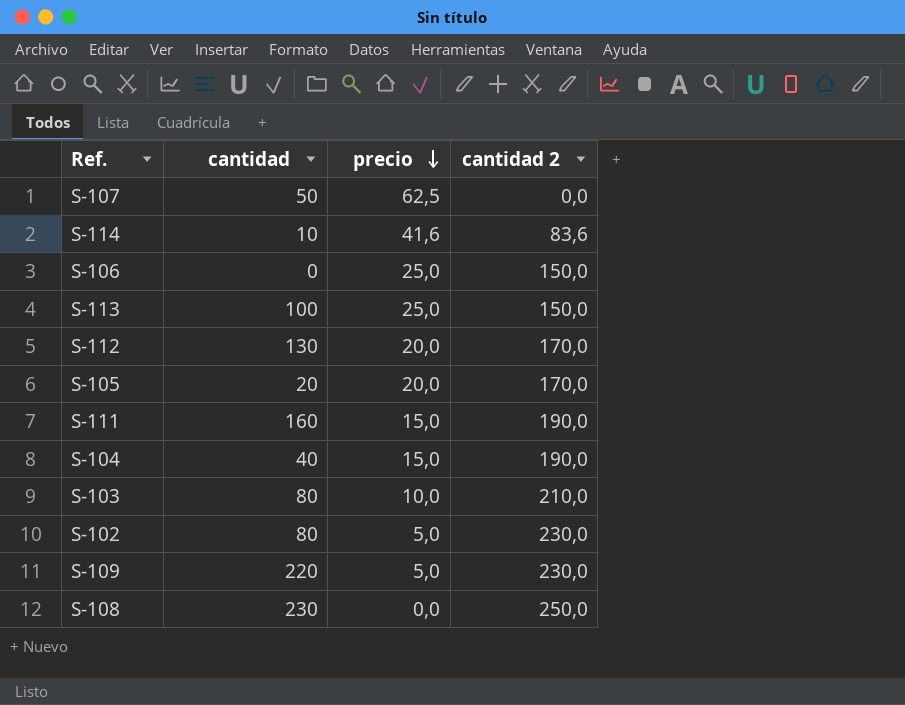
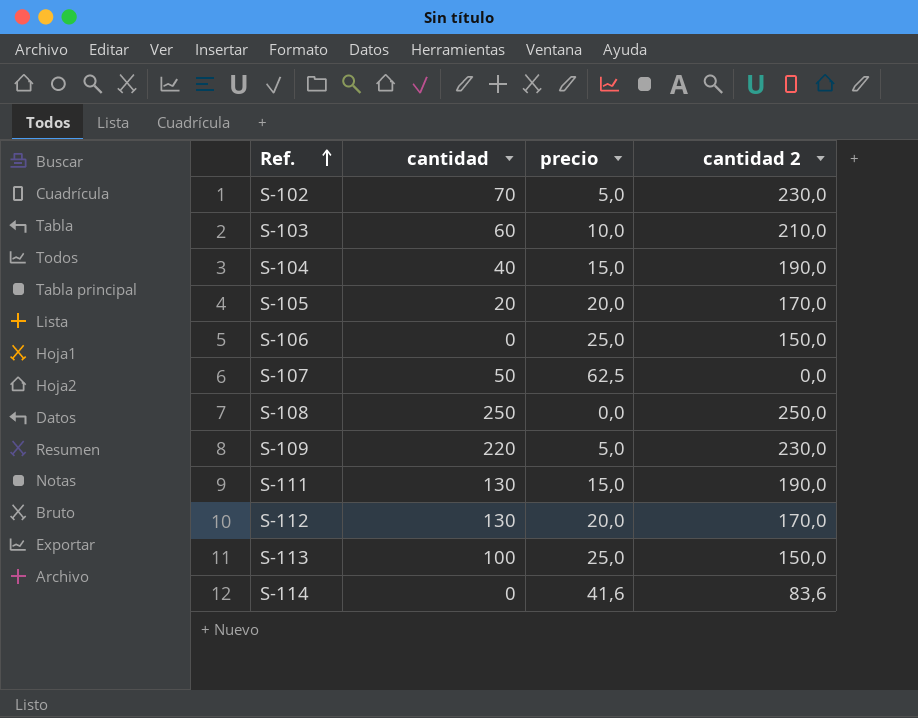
row order: precio descending -> Ref. ascending
S-102 | cantidad: 80 -> 70
S-103 | cantidad: 80 -> 60
S-108 | cantidad: 230 -> 250
S-111 | cantidad: 160 -> 130
S-114 | cantidad: 10 -> 0

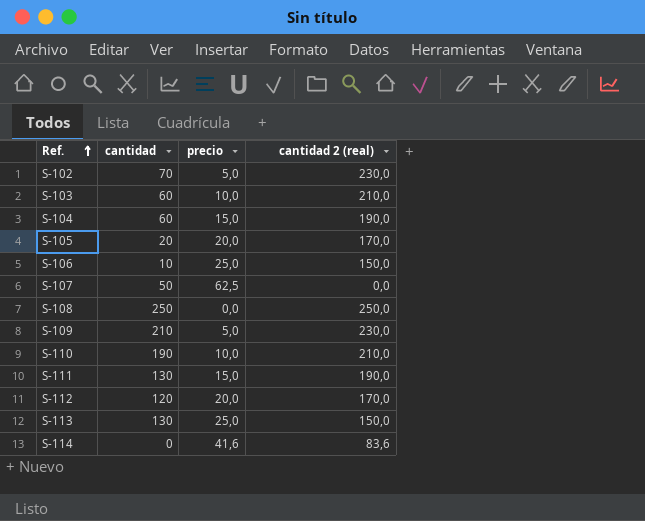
column name: cantidad 2 -> cantidad 2 (real)
S-104 | cantidad: 40 -> 60
S-106 | cantidad: 0 -> 10
S-109 | cantidad: 220 -> 210
row S-110: none -> 190 | 10,0 | 210,0
S-112 | cantidad: 130 -> 120
S-113 | cantidad: 100 -> 130

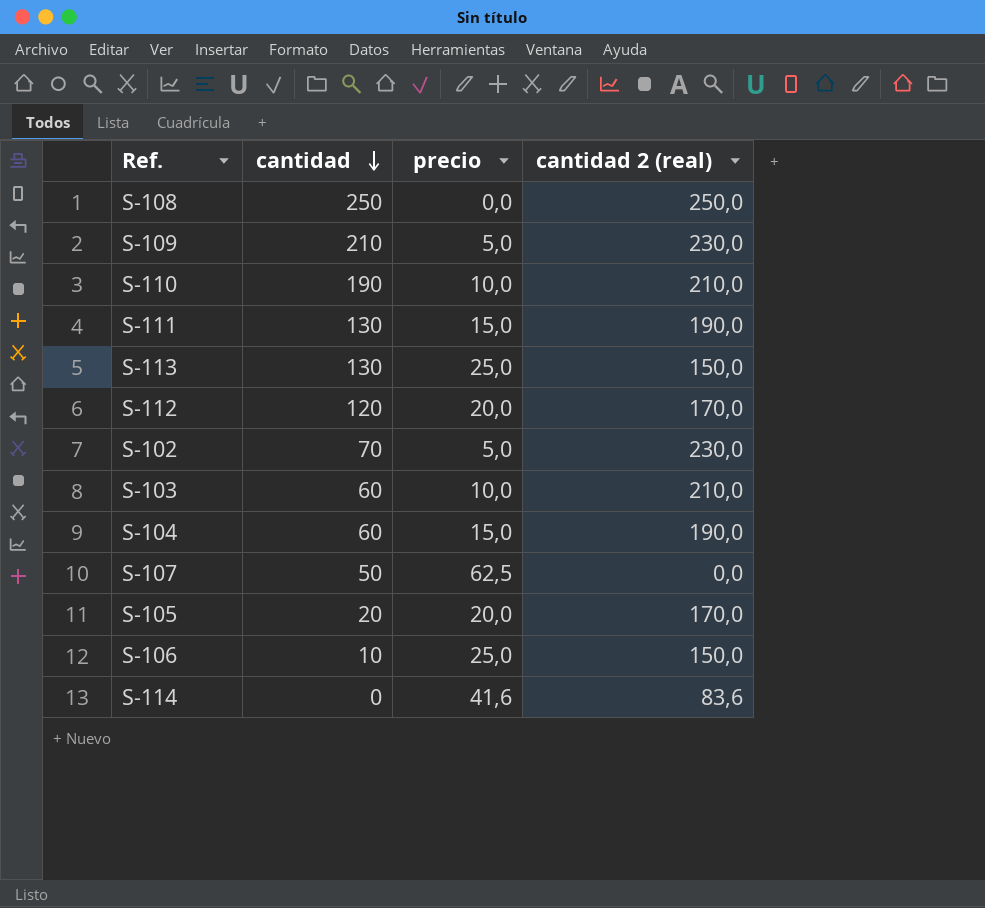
row order: Ref. ascending -> cantidad descending

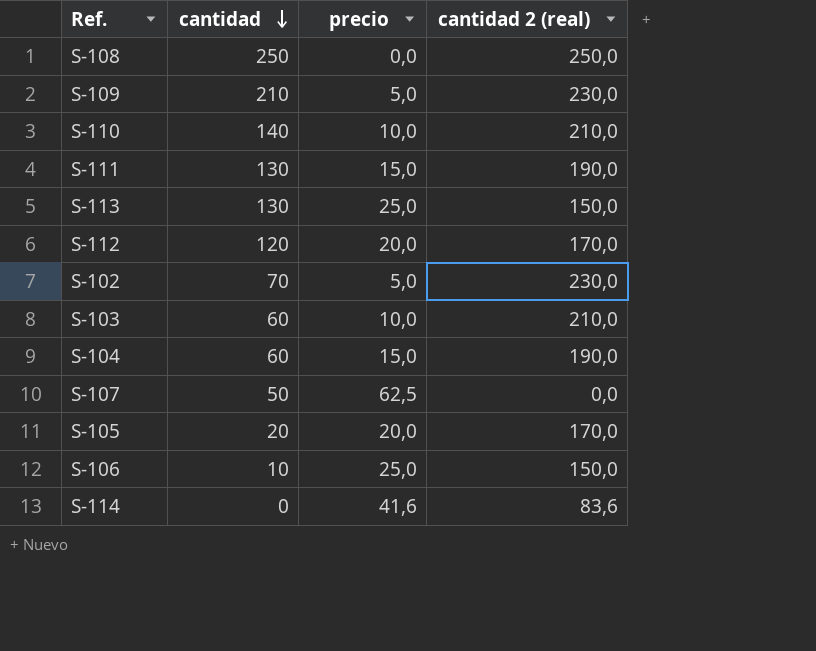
S-110 | cantidad: 190 -> 140

